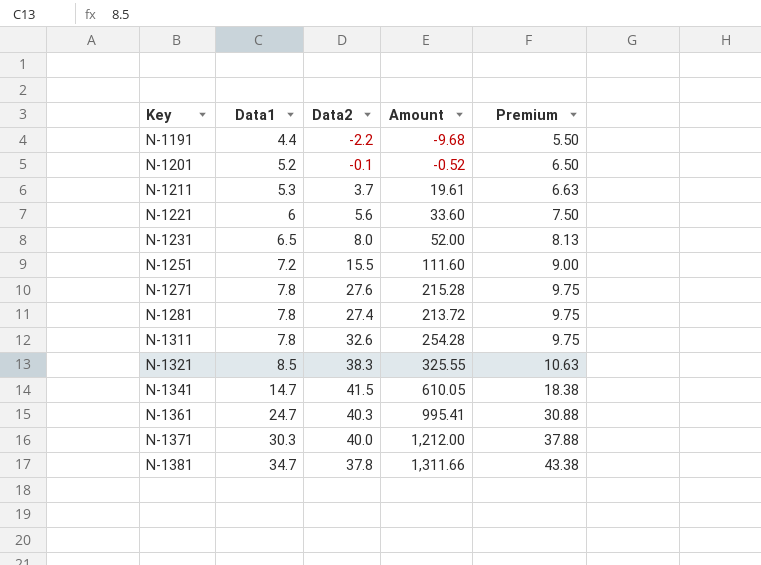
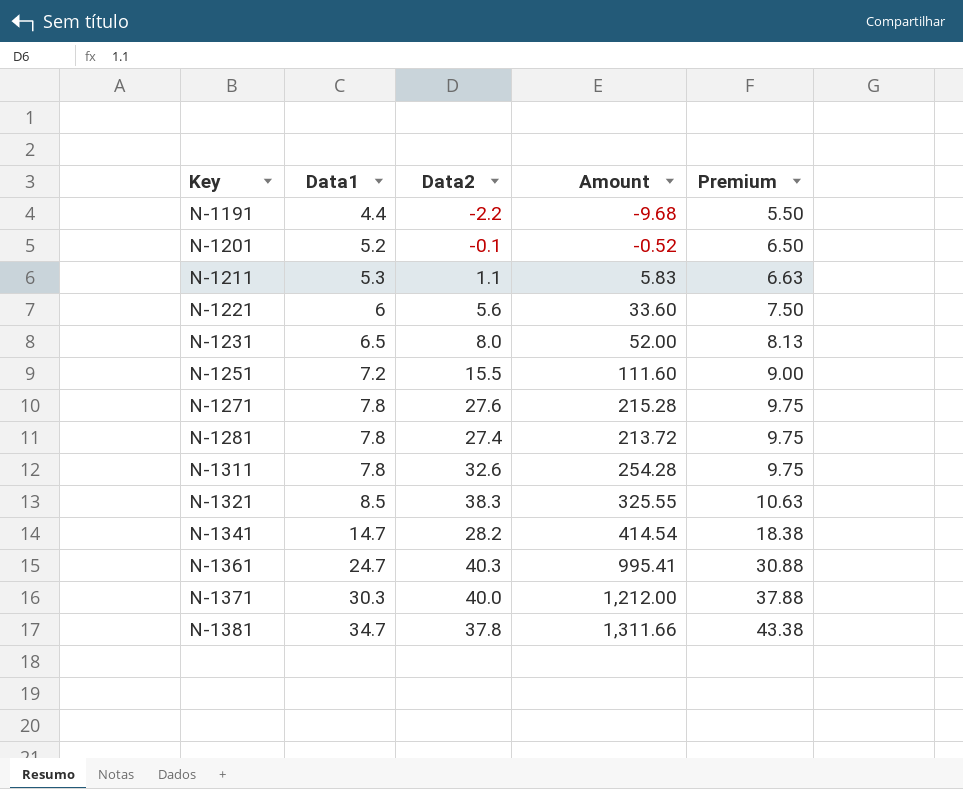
N-1211 | Data2: 3.7 -> 1.1
N-1211 | Amount: 19.61 -> 5.83
N-1341 | Data2: 41.5 -> 28.2
N-1341 | Amount: 610.05 -> 414.54

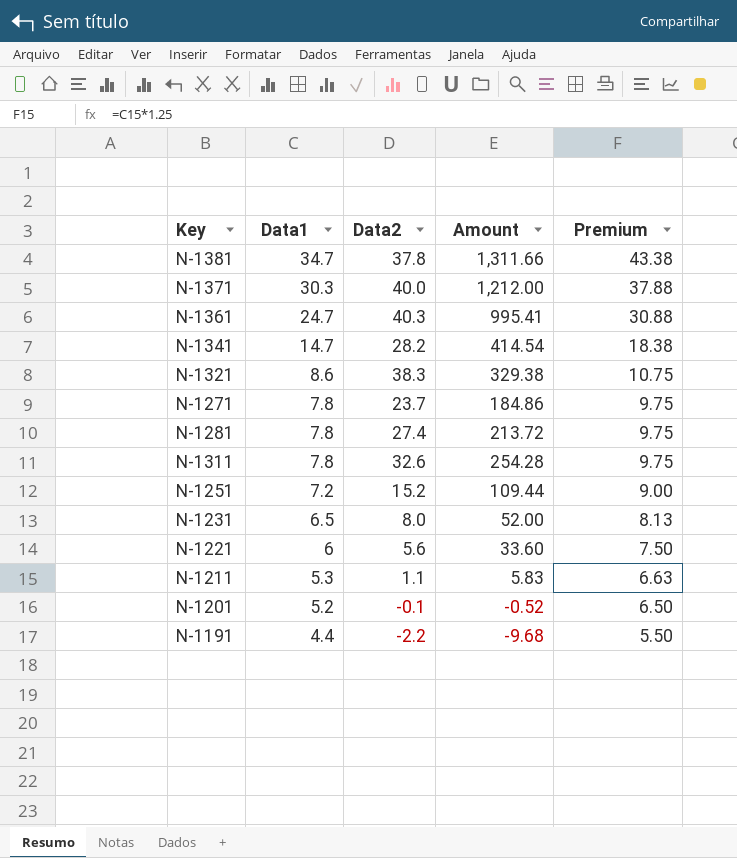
row order: Key ascending -> Data1 descending
N-1321 | Data1: 8.5 -> 8.6
N-1321 | Amount: 325.55 -> 329.38
N-1321 | Premium: 10.63 -> 10.75
N-1271 | Data2: 27.6 -> 23.7
N-1271 | Amount: 215.28 -> 184.86
N-1251 | Data2: 15.5 -> 15.2
N-1251 | Amount: 111.60 -> 109.44

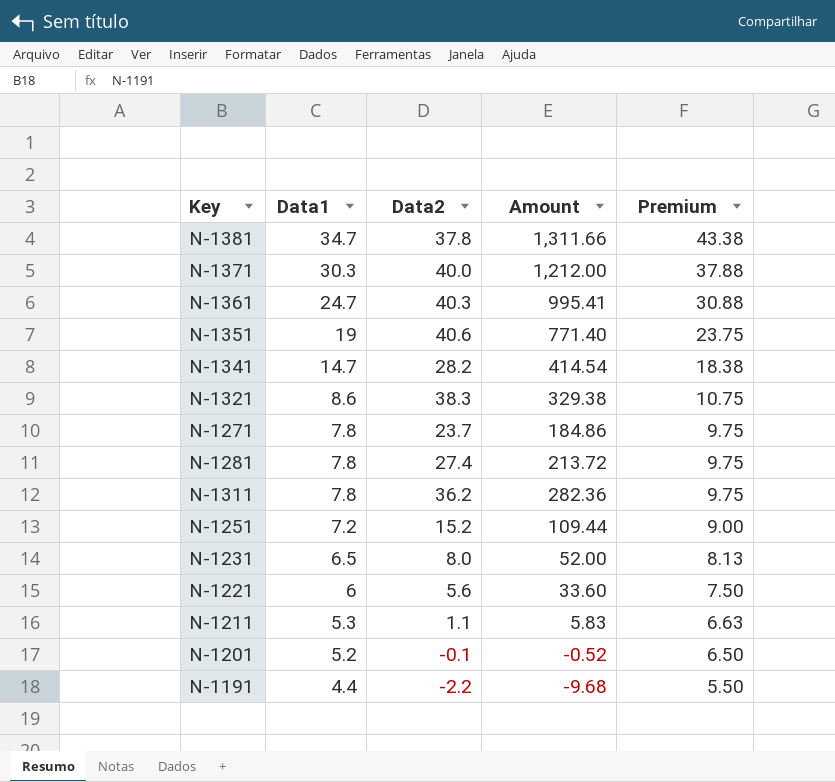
row N-1351: none -> 19 | 40.6 | 771.40 | 23.75
N-1311 | Data2: 32.6 -> 36.2
N-1311 | Amount: 254.28 -> 282.36

